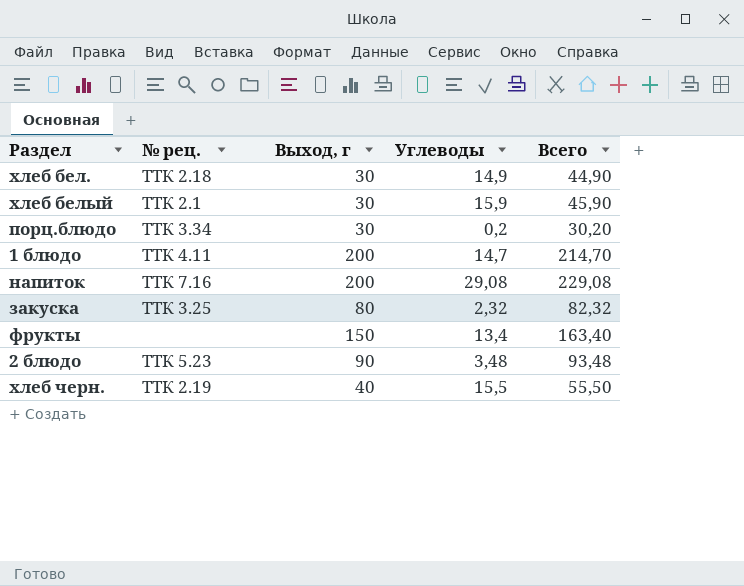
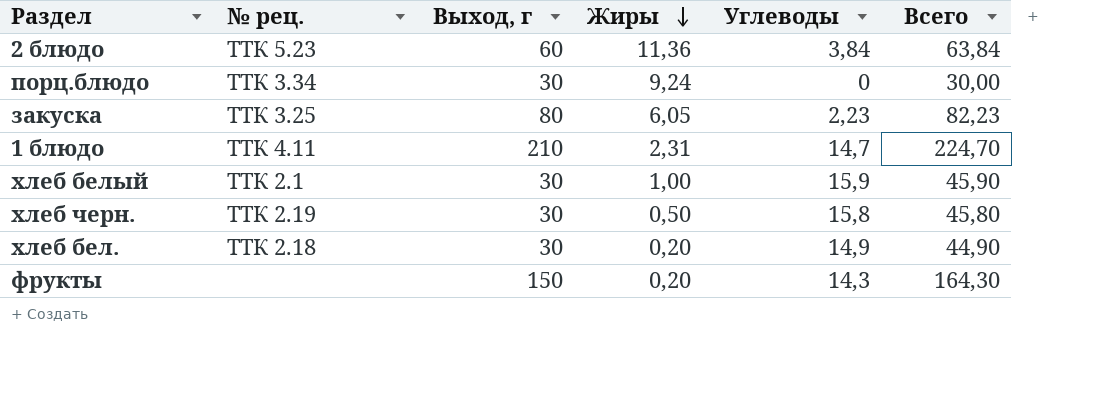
row order: none -> Жиры descending
column Жиры | position: none -> 4
row напиток: ТТК 7.16 | 200 | 29,08 | 229,08 -> none
2 блюдо | Выход, г: 90 -> 60
2 блюдо | Углеводы: 3,48 -> 3,84
2 блюдо | Всего: 93,48 -> 63,84
порц.блюдо | Углеводы: 0,2 -> 0
порц.блюдо | Всего: 30,20 -> 30,00
закуска | Углеводы: 2,32 -> 2,23
закуска | Всего: 82,32 -> 82,23
1 блюдо | Выход, г: 200 -> 210
1 блюдо | Всего: 214,70 -> 224,70
хлеб черн. | Выход, г: 40 -> 30
хлеб черн. | Углеводы: 15,5 -> 15,8
хлеб черн. | Всего: 55,50 -> 45,80
фрукты | Углеводы: 13,4 -> 14,3
фрукты | Всего: 163,40 -> 164,30

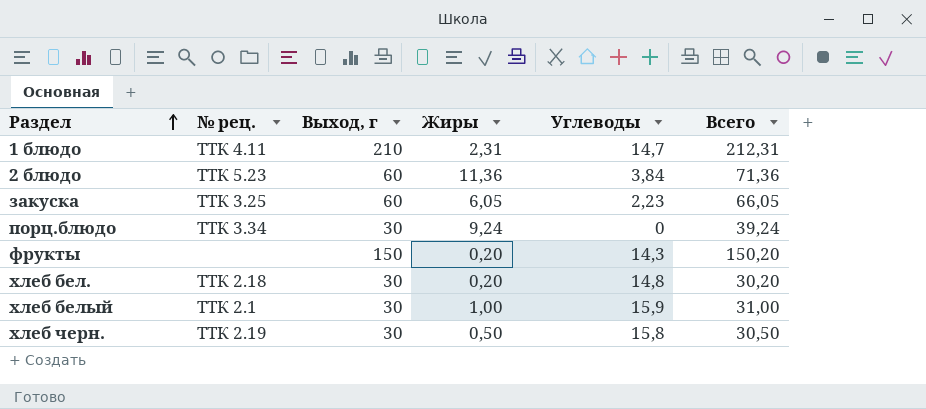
row order: Жиры descending -> Раздел ascending
column Всего | formula: [Выход, г] + [Углеводы] -> [Выход, г] + [Жиры]
закуска | Выход, г: 80 -> 60
хлеб бел. | Углеводы: 14,9 -> 14,8

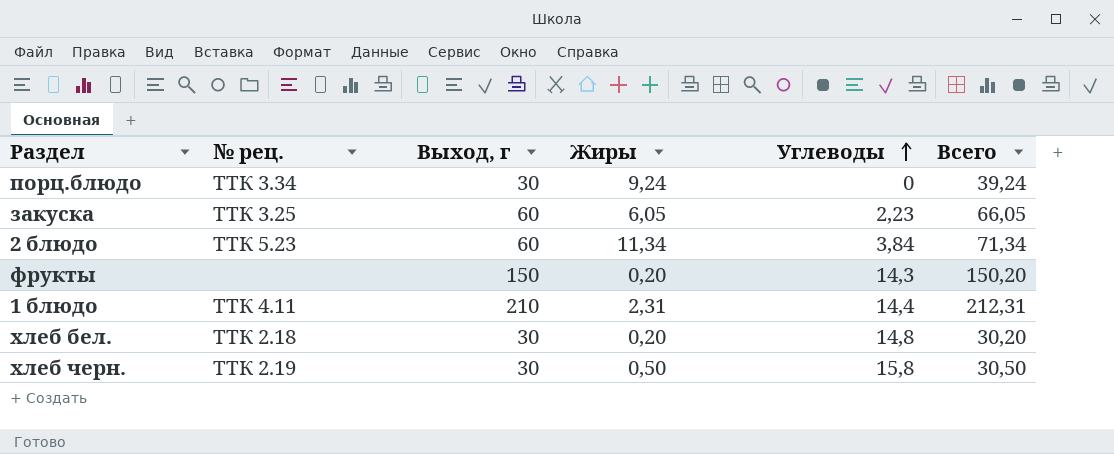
row order: Раздел ascending -> Углеводы ascending
row хлеб белый: ТТК 2.1 | 30 | 1,00 | 15,9 | 31,00 -> none
2 блюдо | Жиры: 11,36 -> 11,34
2 блюдо | Всего: 71,36 -> 71,34
1 блюдо | Углеводы: 14,7 -> 14,4

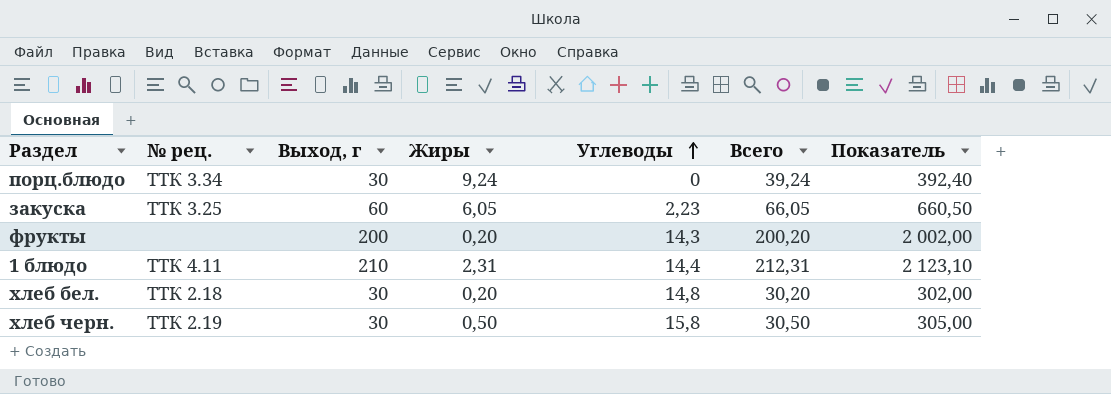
column Показатель | formula: none -> [Всего] * 10
row 2 блюдо: ТТК 5.23 | 60 | 11,34 | 3,84 | 71,34 -> none
фрукты | Выход, г: 150 -> 200
фрукты | Всего: 150,20 -> 200,20

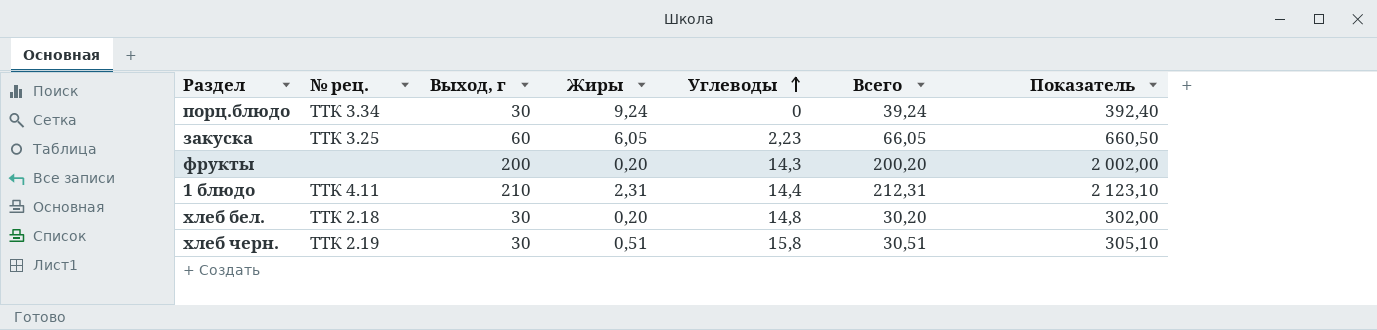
хлеб черн. | Жиры: 0,50 -> 0,51
хлеб черн. | Всего: 30,50 -> 30,51
хлеб черн. | Показатель: 305,00 -> 305,10

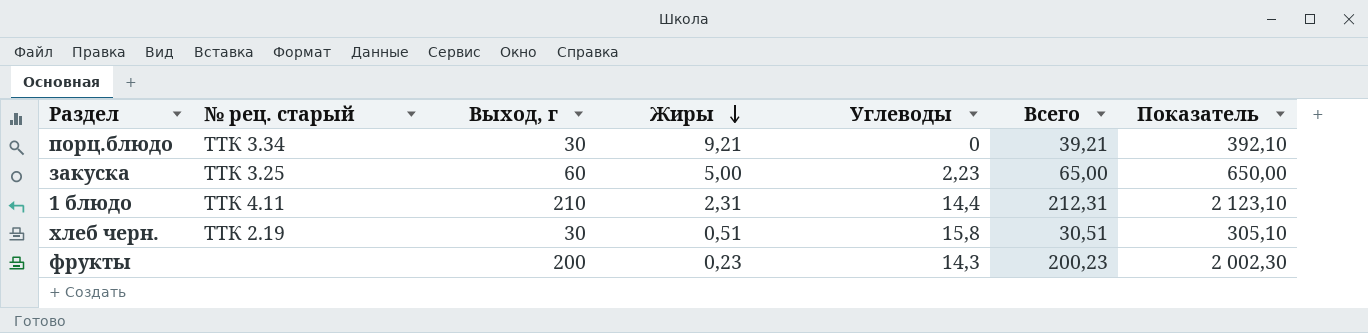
row order: Углеводы ascending -> Жиры descending
column name: № рец. -> № рец. старый
row хлеб бел.: ТТК 2.18 | 30 | 0,20 | 14,8 | 30,20 | 302,00 -> none
порц.блюдо | Жиры: 9,24 -> 9,21
порц.блюдо | Всего: 39,24 -> 39,21
порц.блюдо | Показатель: 392,40 -> 392,10
закуска | Жиры: 6,05 -> 5,00
закуска | Всего: 66,05 -> 65,00
закуска | Показатель: 660,50 -> 650,00
фрукты | Жиры: 0,20 -> 0,23
фрукты | Всего: 200,20 -> 200,23
фрукты | Показатель: 2 002,00 -> 2 002,30

